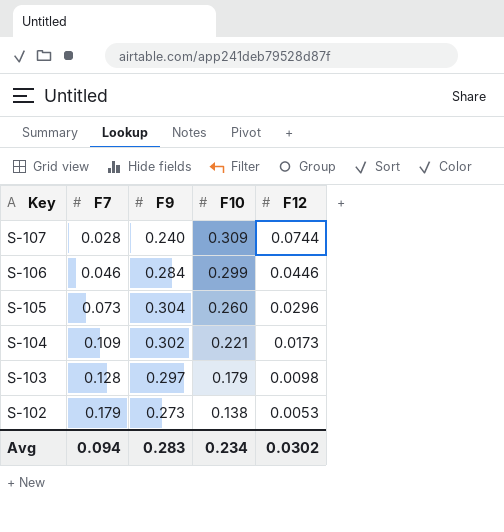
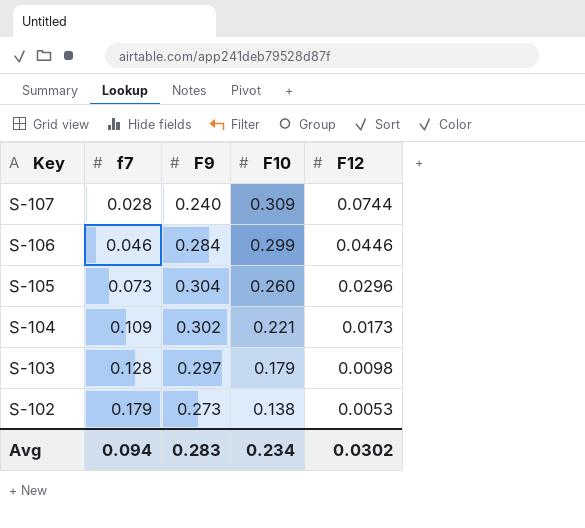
column name: F7 -> f7

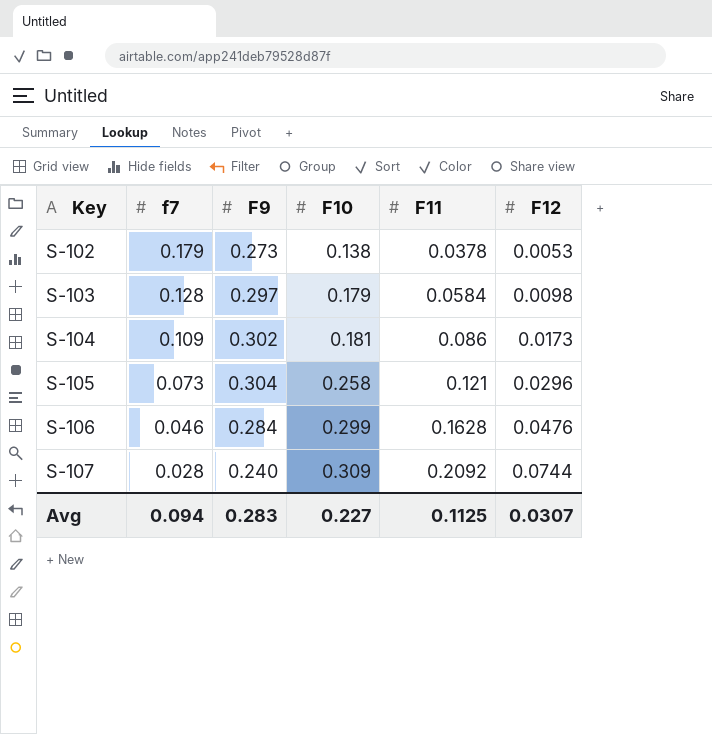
row order: Key descending -> Key ascending
column F11 | position: none -> 5
S-104 | F10: 0.221 -> 0.181
S-105 | F10: 0.260 -> 0.258
S-106 | F12: 0.0446 -> 0.0476
Avg | F10: 0.234 -> 0.227
Avg | F12: 0.0302 -> 0.0307

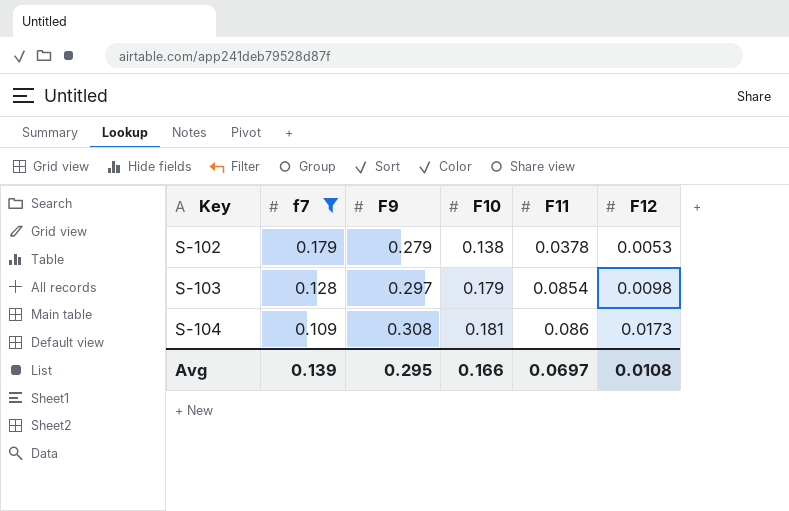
filter: none -> f7 >= 0.109
S-102 | F9: 0.273 -> 0.279
S-103 | F11: 0.0584 -> 0.0854
S-104 | F9: 0.302 -> 0.308
Avg | f7: 0.094 -> 0.139
Avg | F9: 0.283 -> 0.295
Avg | F10: 0.227 -> 0.166
Avg | F11: 0.1125 -> 0.0697
Avg | F12: 0.0307 -> 0.0108

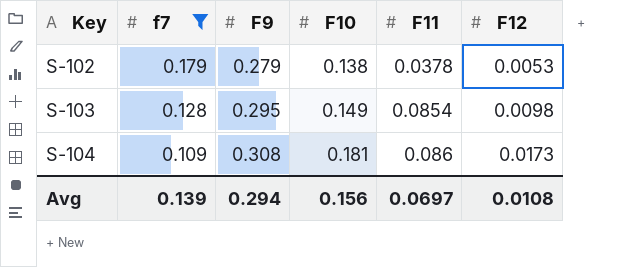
S-103 | F9: 0.297 -> 0.295
S-103 | F10: 0.179 -> 0.149
Avg | F9: 0.295 -> 0.294
Avg | F10: 0.166 -> 0.156

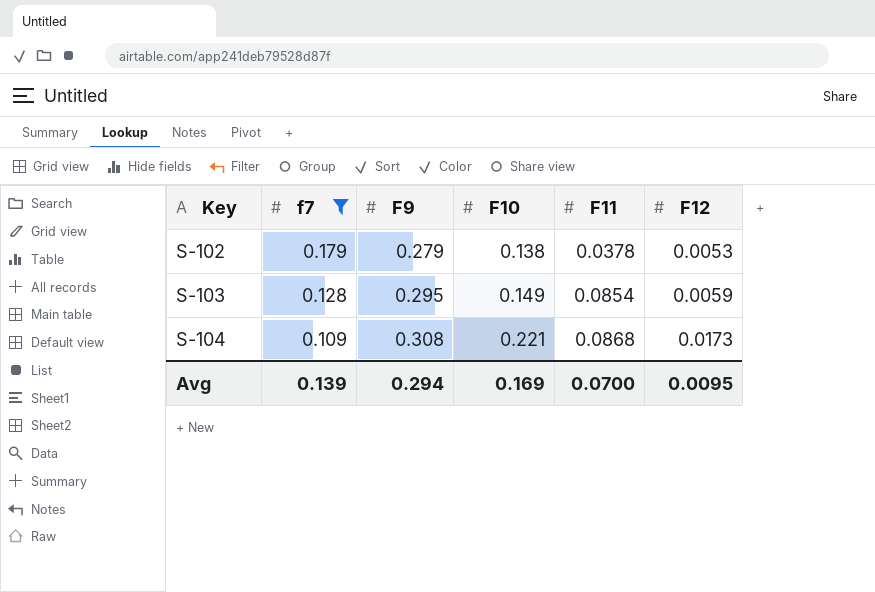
S-103 | F12: 0.0098 -> 0.0059
S-104 | F10: 0.181 -> 0.221
S-104 | F11: 0.086 -> 0.0868
Avg | F10: 0.156 -> 0.169
Avg | F11: 0.0697 -> 0.0700
Avg | F12: 0.0108 -> 0.0095

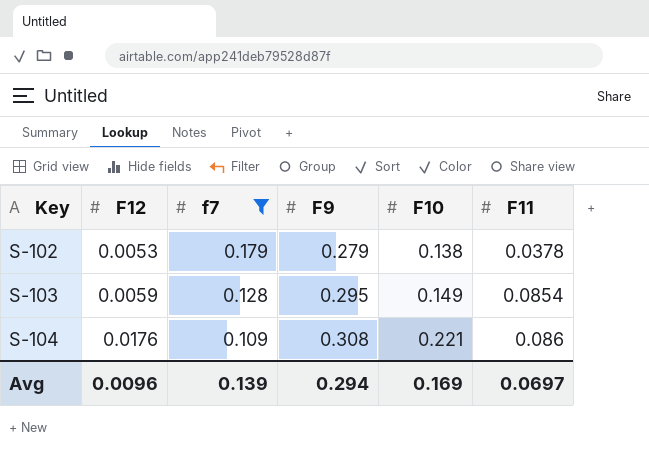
column F12 | position: 6 -> 2
S-104 | F12: 0.0173 -> 0.0176
S-104 | F11: 0.0868 -> 0.086
Avg | F12: 0.0095 -> 0.0096
Avg | F11: 0.0700 -> 0.0697

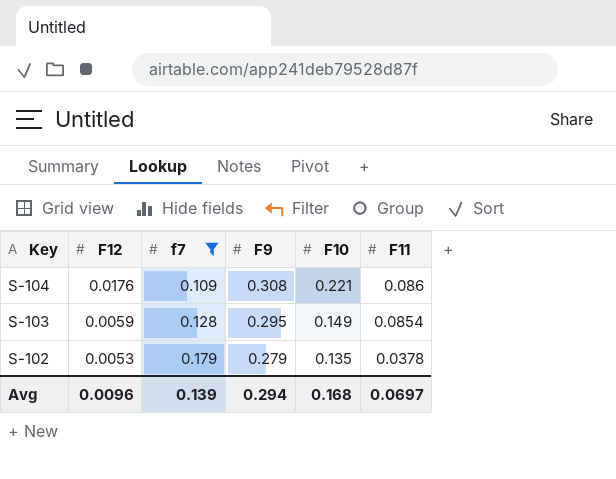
row order: Key ascending -> Key descending
S-102 | F10: 0.138 -> 0.135
Avg | F10: 0.169 -> 0.168

